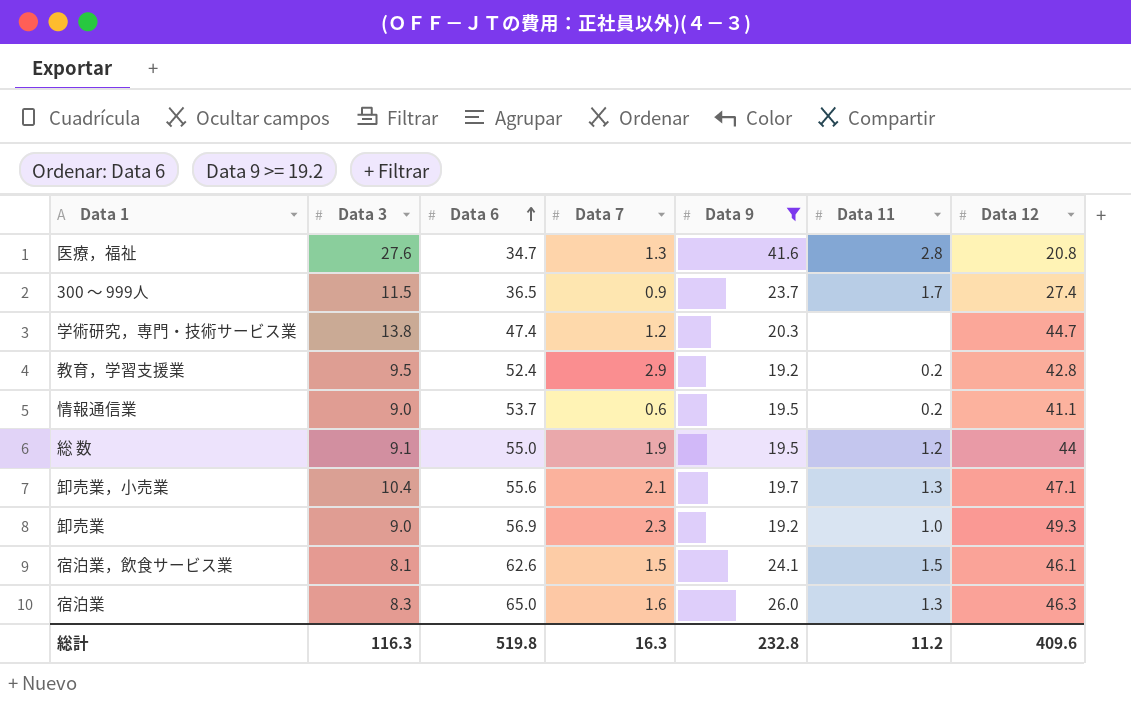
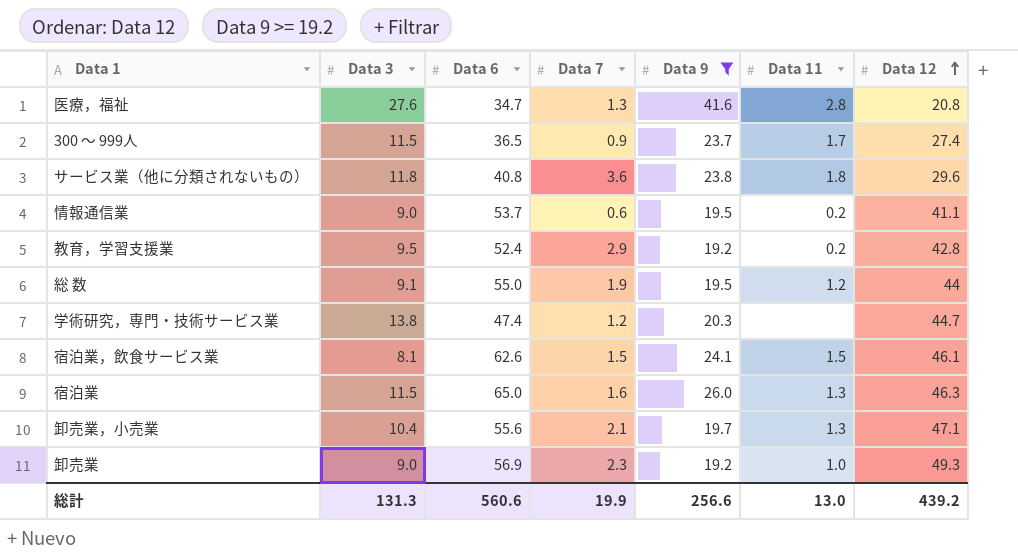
row order: Data 6 ascending -> Data 12 ascending
row サービス業（他に分類されないもの）: none -> 11.8 | 40.8 | 3.6 | 23.8 | 1.8 | 29.6
宿泊業 | Data 3: 8.3 -> 11.5
総計 | Data 3: 116.3 -> 131.3
総計 | Data 6: 519.8 -> 560.6
総計 | Data 7: 16.3 -> 19.9
総計 | Data 9: 232.8 -> 256.6
総計 | Data 11: 11.2 -> 13.0
総計 | Data 12: 409.6 -> 439.2

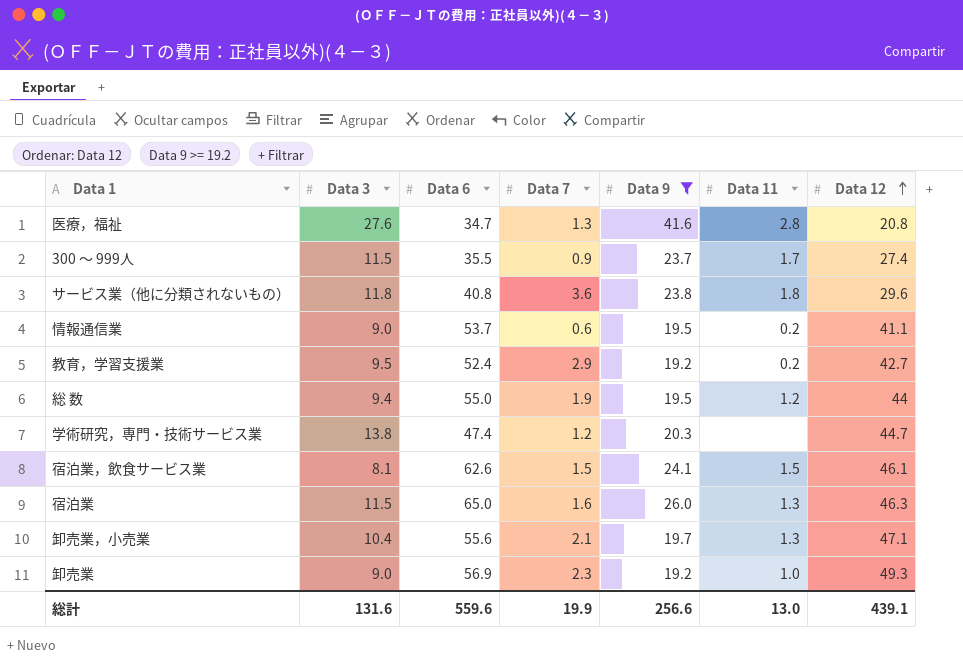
300 ～ 999人 | Data 6: 36.5 -> 35.5
教育，学習支援業 | Data 12: 42.8 -> 42.7
総 数 | Data 3: 9.1 -> 9.4
総計 | Data 3: 131.3 -> 131.6
総計 | Data 6: 560.6 -> 559.6
総計 | Data 12: 439.2 -> 439.1

